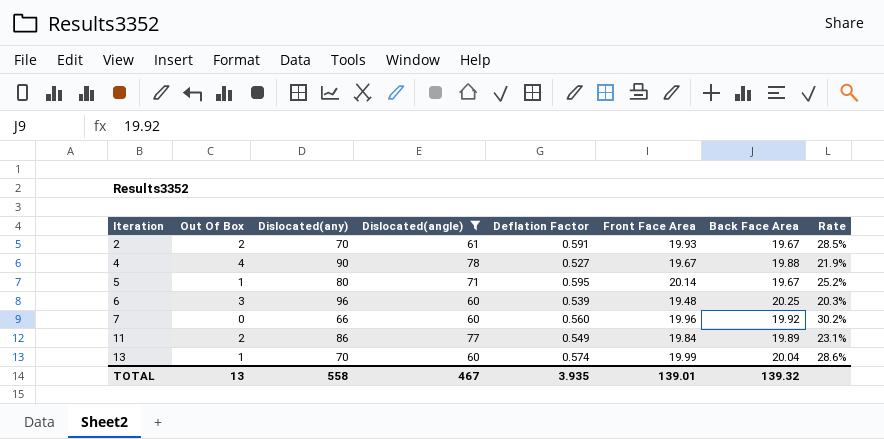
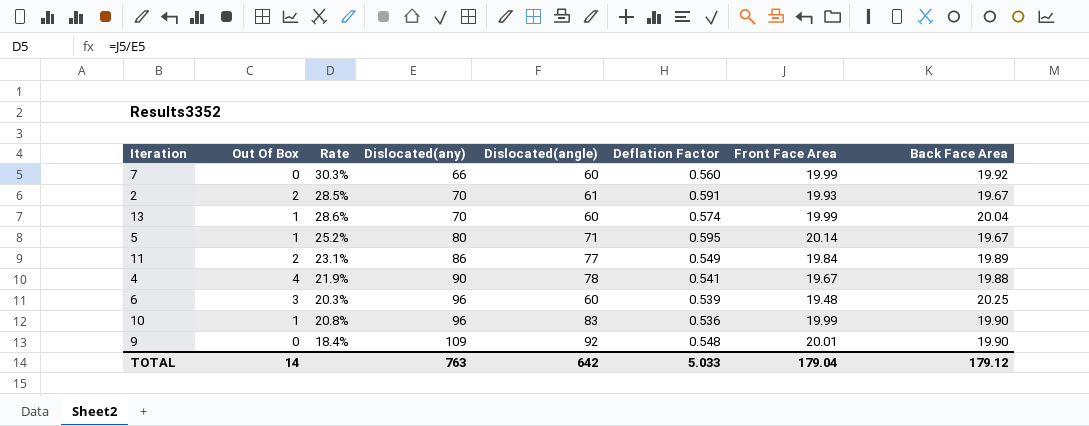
filter: Dislocated(angle) <= 78 -> none
row order: Iteration ascending -> Dislocated(any) ascending
column Rate | position: 8 -> 3
7 | Rate: 30.2% -> 30.3%
7 | Front Face Area: 19.96 -> 19.99
4 | Deflation Factor: 0.527 -> 0.541
TOTAL | Out Of Box: 13 -> 14
TOTAL | Dislocated(any): 558 -> 763
TOTAL | Dislocated(angle): 467 -> 642
TOTAL | Deflation Factor: 3.935 -> 5.033
TOTAL | Front Face Area: 139.01 -> 179.04
TOTAL | Back Face Area: 139.32 -> 179.12

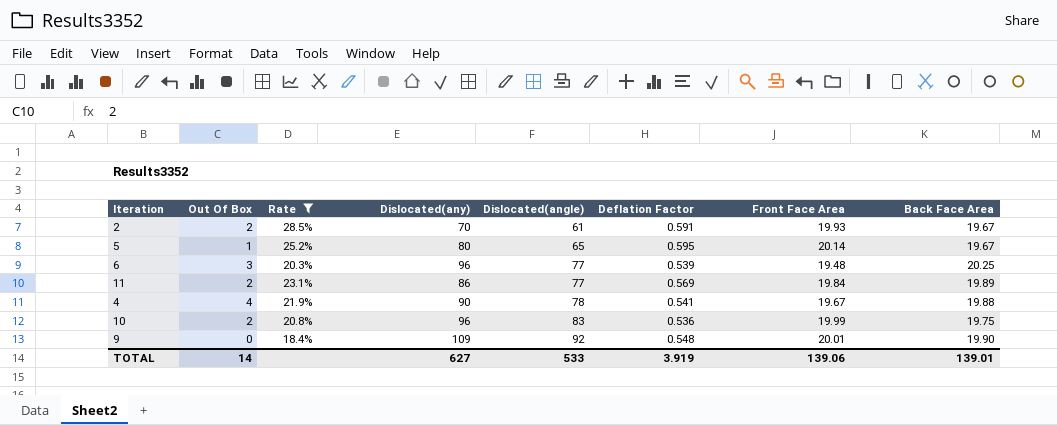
filter: none -> Rate <= 28.5%
row order: Dislocated(any) ascending -> Dislocated(angle) ascending
5 | Dislocated(angle): 71 -> 65
6 | Dislocated(angle): 60 -> 77
11 | Deflation Factor: 0.549 -> 0.569
10 | Out Of Box: 1 -> 2
10 | Back Face Area: 19.90 -> 19.75
TOTAL | Dislocated(any): 763 -> 627
TOTAL | Dislocated(angle): 642 -> 533
TOTAL | Deflation Factor: 5.033 -> 3.919
TOTAL | Front Face Area: 179.04 -> 139.06
TOTAL | Back Face Area: 179.12 -> 139.01

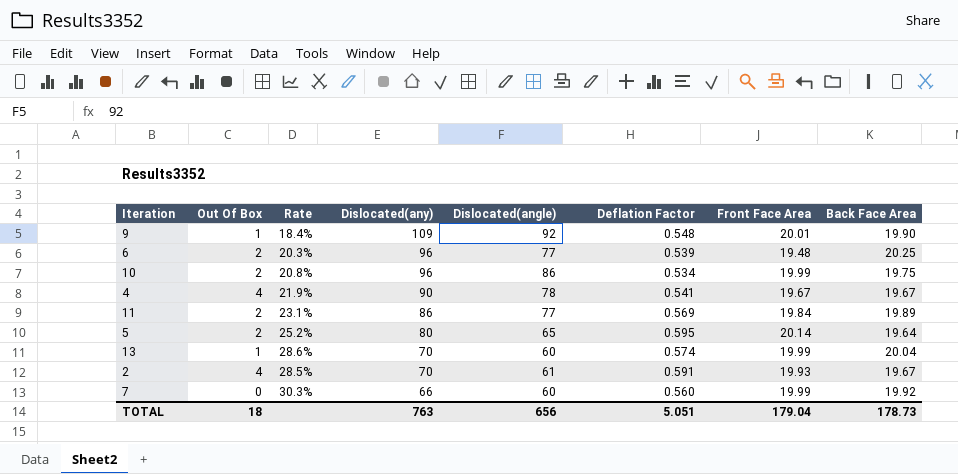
filter: Rate <= 28.5% -> none
row order: Dislocated(angle) ascending -> Dislocated(any) descending
9 | Out Of Box: 0 -> 1
6 | Out Of Box: 3 -> 2
10 | Dislocated(angle): 83 -> 86
10 | Deflation Factor: 0.536 -> 0.534
4 | Back Face Area: 19.88 -> 19.67
5 | Out Of Box: 1 -> 2
5 | Back Face Area: 19.67 -> 19.64
2 | Out Of Box: 2 -> 4
TOTAL | Out Of Box: 14 -> 18
TOTAL | Dislocated(any): 627 -> 763
TOTAL | Dislocated(angle): 533 -> 656
TOTAL | Deflation Factor: 3.919 -> 5.051
TOTAL | Front Face Area: 139.06 -> 179.04
TOTAL | Back Face Area: 139.01 -> 178.73

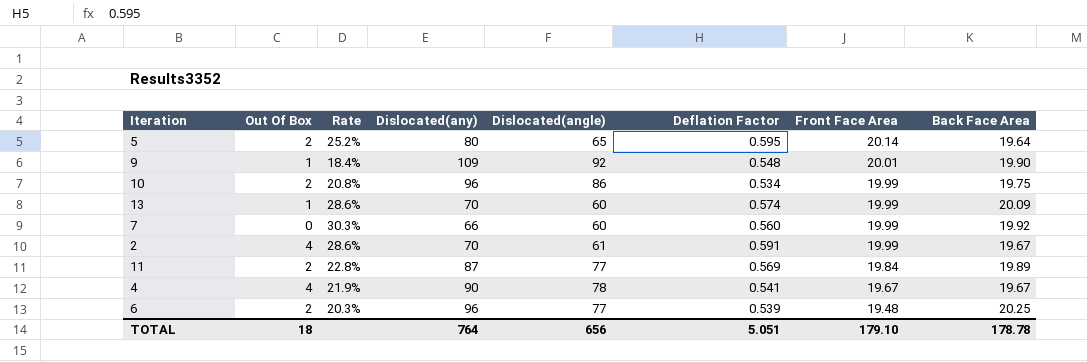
row order: Dislocated(any) descending -> Front Face Area descending
13 | Back Face Area: 20.04 -> 20.09
2 | Rate: 28.5% -> 28.6%
2 | Front Face Area: 19.93 -> 19.99
11 | Rate: 23.1% -> 22.8%
11 | Dislocated(any): 86 -> 87
TOTAL | Dislocated(any): 763 -> 764
TOTAL | Front Face Area: 179.04 -> 179.10
TOTAL | Back Face Area: 178.73 -> 178.78

